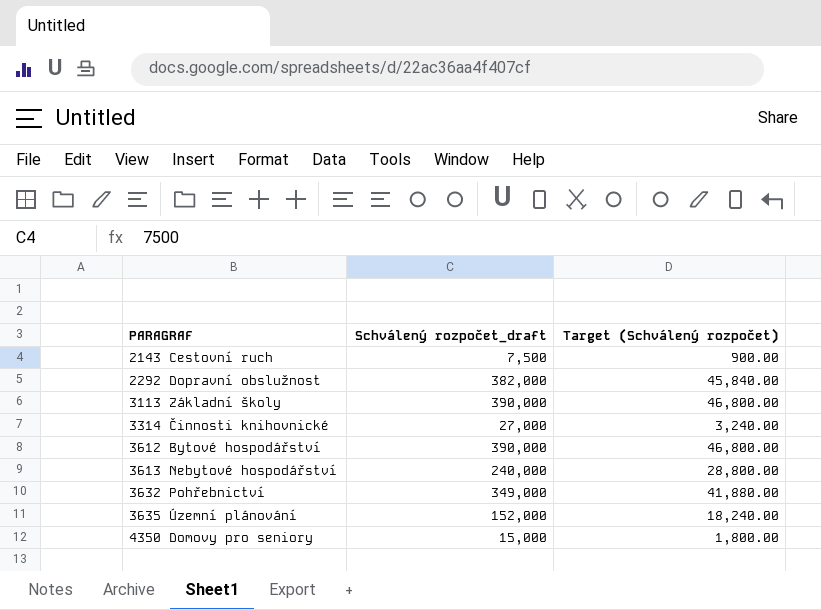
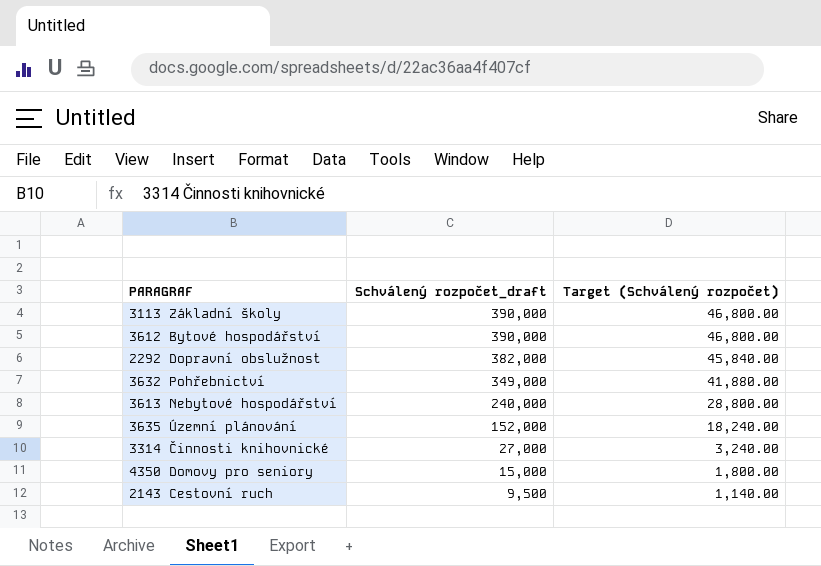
row order: PARAGRAF ascending -> Schválený rozpočet_draft descending
2143 Cestovní ruch | Schválený rozpočet_draft: 7,500 -> 9,500
2143 Cestovní ruch | Target (Schválený rozpočet): 900.00 -> 1,140.00

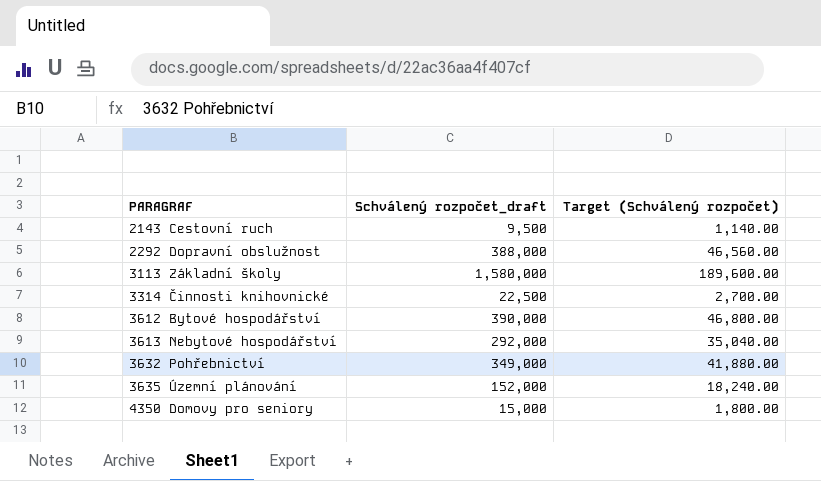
row order: Schválený rozpočet_draft descending -> PARAGRAF ascending
2292 Dopravní obslužnost | Schválený rozpočet_draft: 382,000 -> 388,000
2292 Dopravní obslužnost | Target (Schválený rozpočet): 45,840.00 -> 46,560.00
3113 Základní školy | Schválený rozpočet_draft: 390,000 -> 1,580,000
3113 Základní školy | Target (Schválený rozpočet): 46,800.00 -> 189,600.00
3314 Činnosti knihovnické | Schválený rozpočet_draft: 27,000 -> 22,500
3314 Činnosti knihovnické | Target (Schválený rozpočet): 3,240.00 -> 2,700.00
3613 Nebytové hospodářství | Schválený rozpočet_draft: 240,000 -> 292,000
3613 Nebytové hospodářství | Target (Schválený rozpočet): 28,800.00 -> 35,040.00

